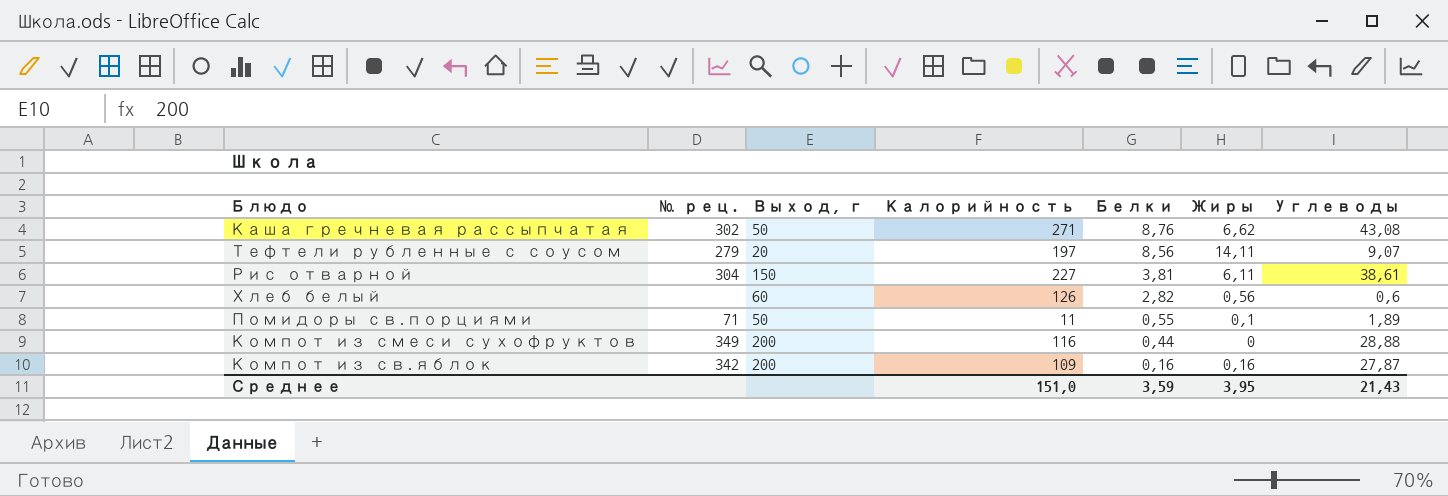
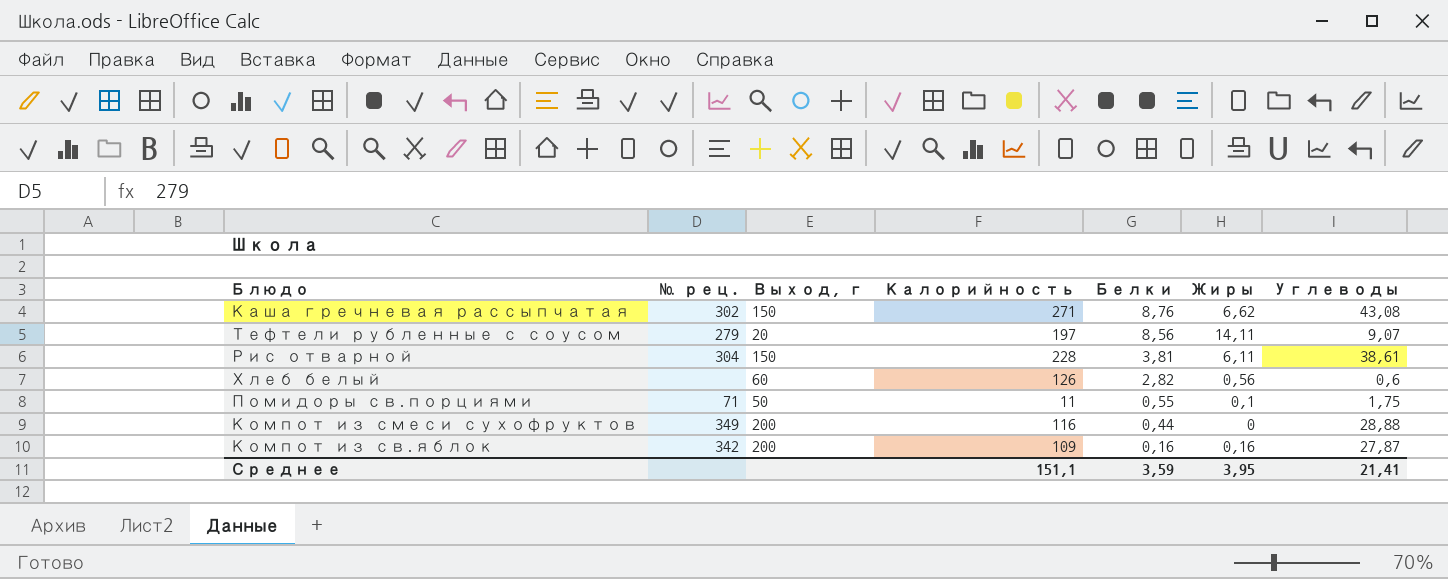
Каша гречневая рассыпчатая | Выход, г: 50 -> 150
Рис отварной | Калорийность: 227 -> 228
Помидоры св.порциями | Углеводы: 1,89 -> 1,75
Среднее | Калорийность: 151,0 -> 151,1
Среднее | Углеводы: 21,43 -> 21,41

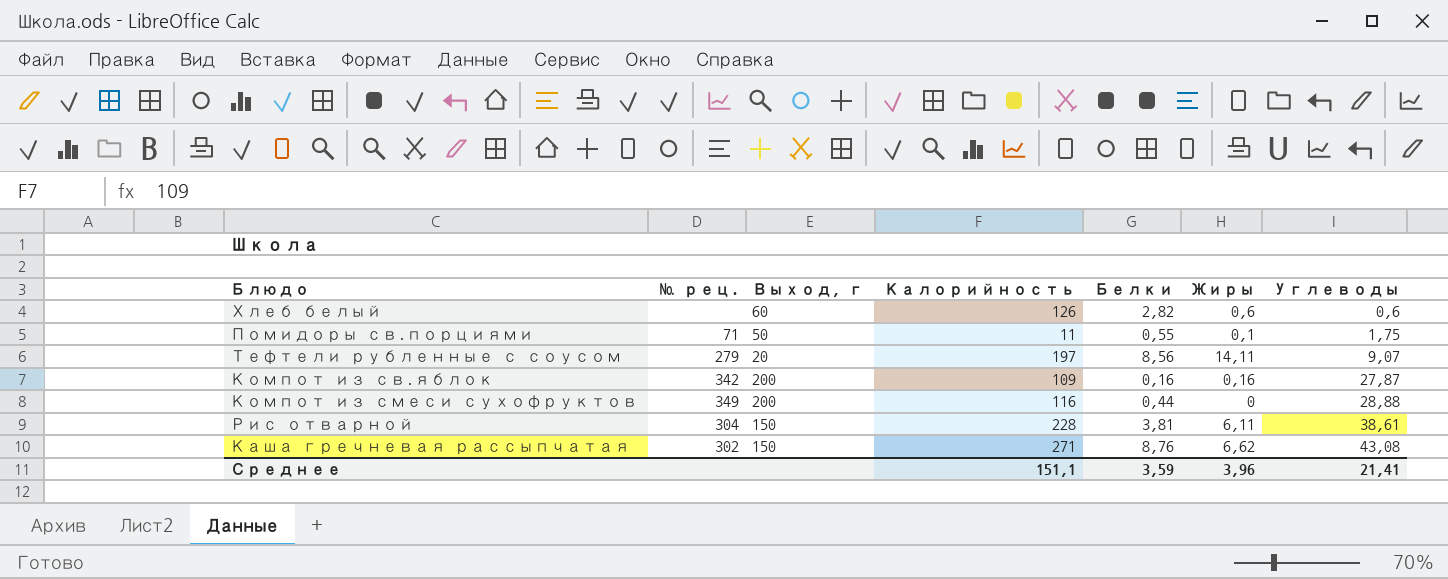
row order: Белки descending -> Углеводы ascending
Хлеб белый | Жиры: 0,56 -> 0,6
Среднее | Жиры: 3,95 -> 3,96

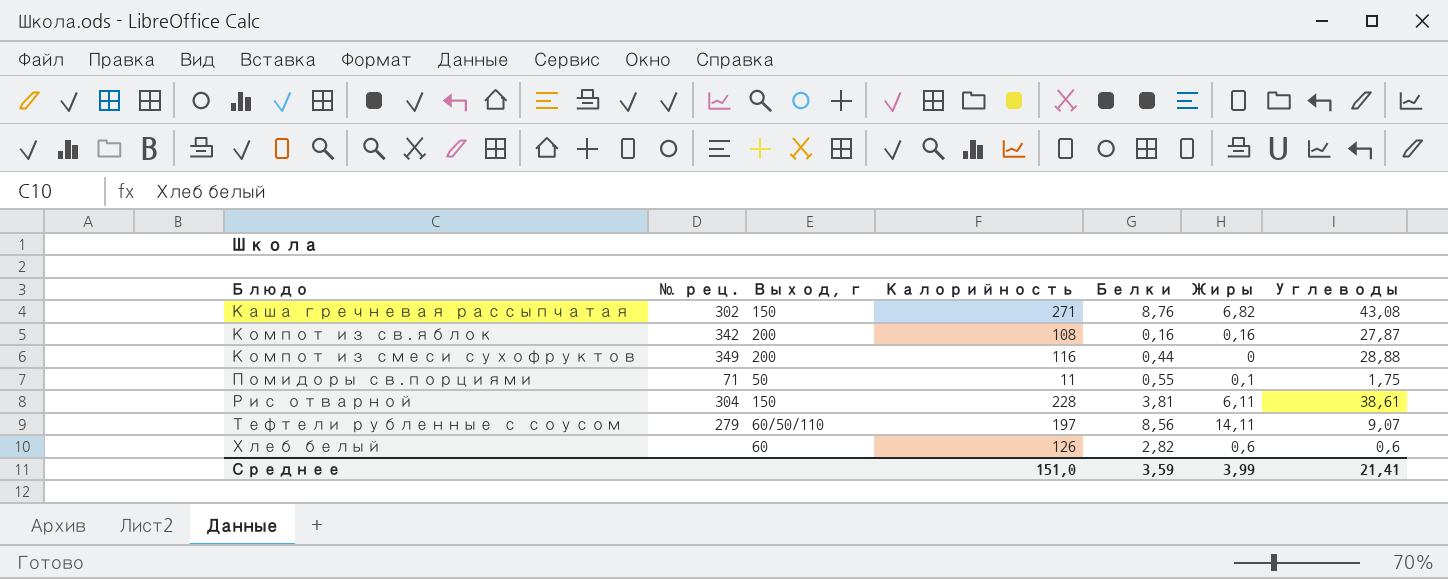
row order: Углеводы ascending -> Блюдо ascending
Каша гречневая рассыпчатая | Жиры: 6,62 -> 6,82
Компот из св.яблок | Калорийность: 109 -> 108
Тефтели рубленные с соусом | Выход, г: 20 -> 60/50/110
Среднее | Калорийность: 151,1 -> 151,0
Среднее | Жиры: 3,96 -> 3,99

